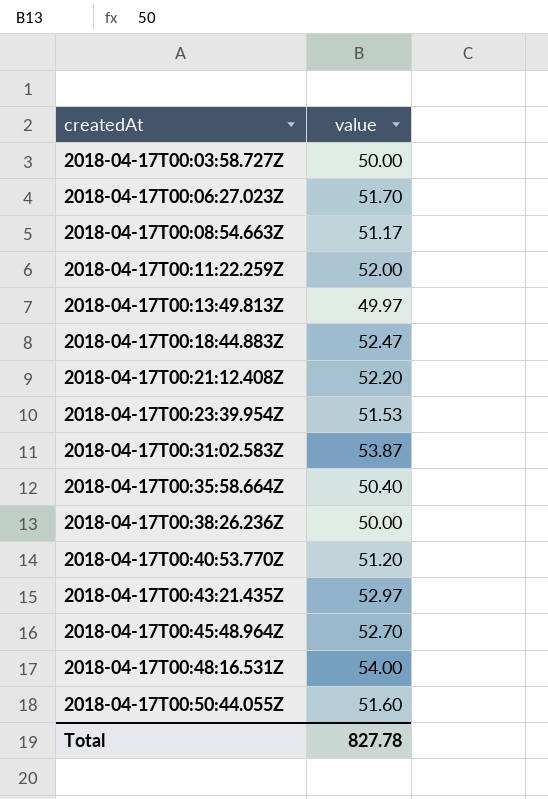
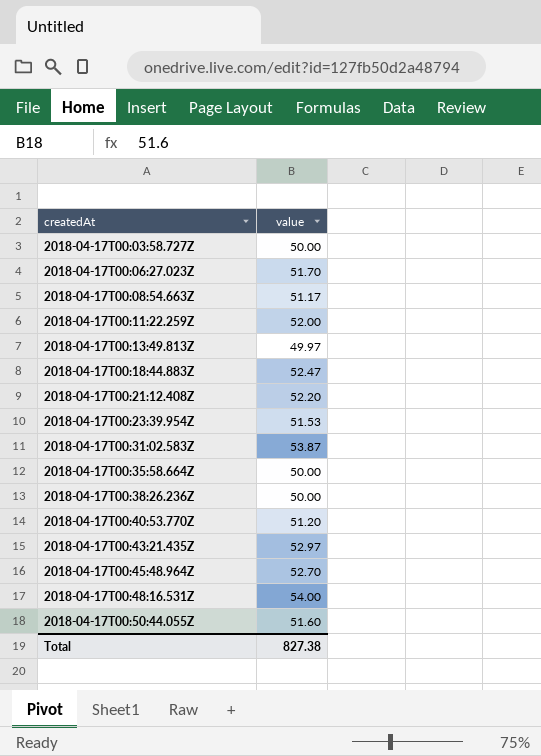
2018-04-17T00:35:58.664Z | value: 50.40 -> 50.00
Total | value: 827.78 -> 827.38

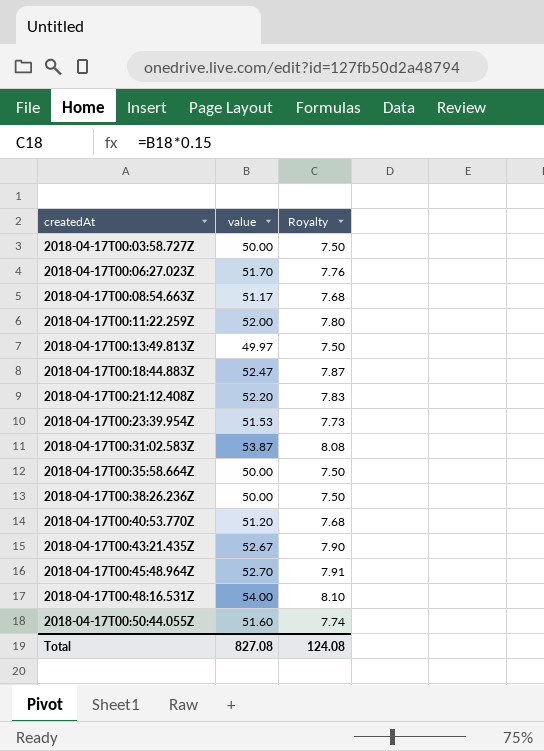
column Royalty | formula: none -> [value] * 0.15
2018-04-17T00:43:21.435Z | value: 52.97 -> 52.67
Total | value: 827.38 -> 827.08

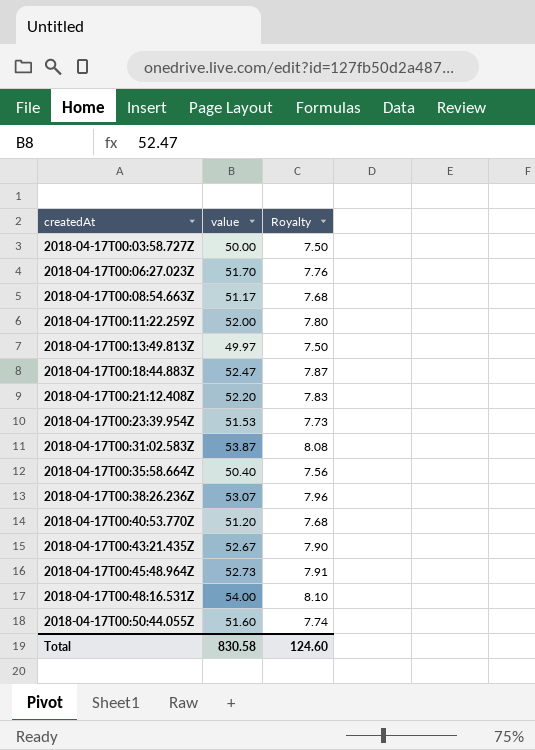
2018-04-17T00:35:58.664Z | value: 50.00 -> 50.40
2018-04-17T00:35:58.664Z | Royalty: 7.50 -> 7.56
2018-04-17T00:38:26.236Z | value: 50.00 -> 53.07
2018-04-17T00:38:26.236Z | Royalty: 7.50 -> 7.96
2018-04-17T00:45:48.964Z | value: 52.70 -> 52.73
Total | value: 827.08 -> 830.58
Total | Royalty: 124.08 -> 124.60

